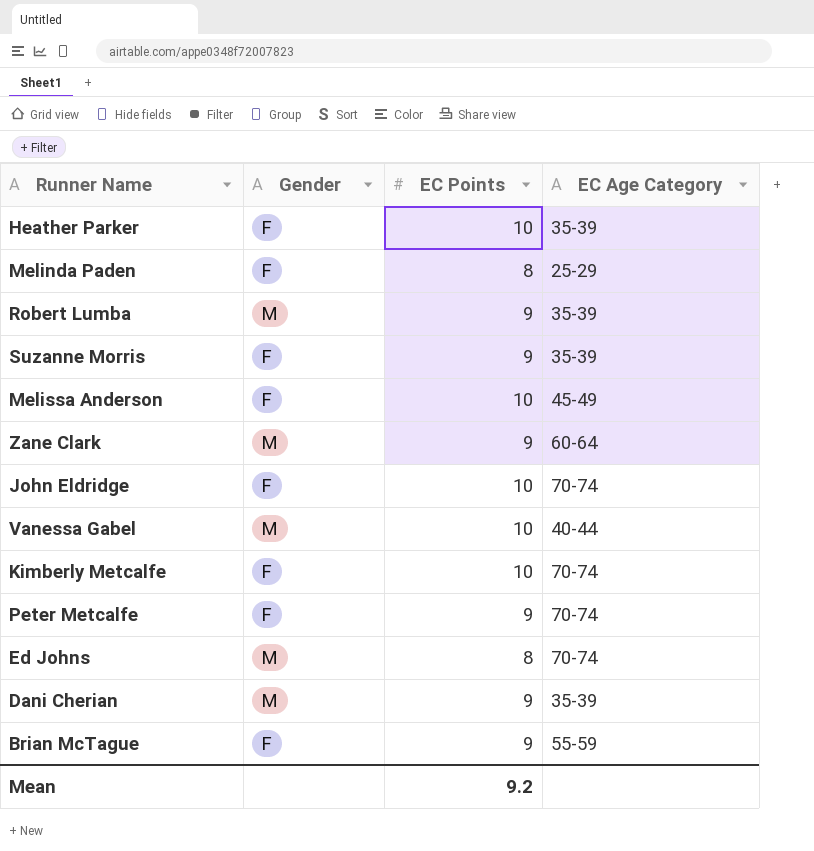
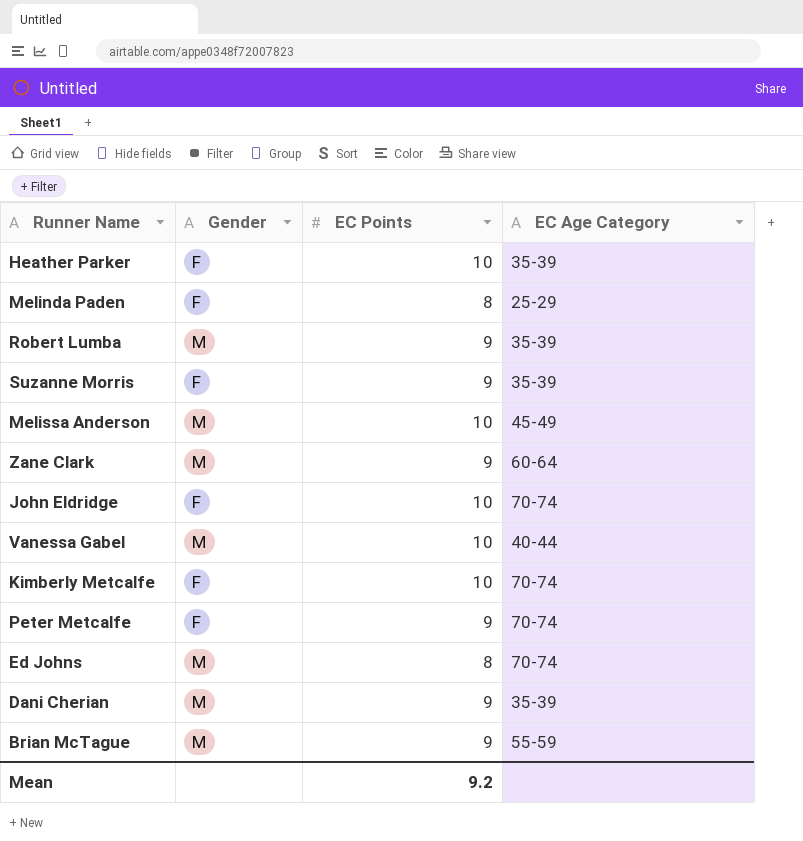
Melissa Anderson | Gender: F -> M
Brian McTague | Gender: F -> M

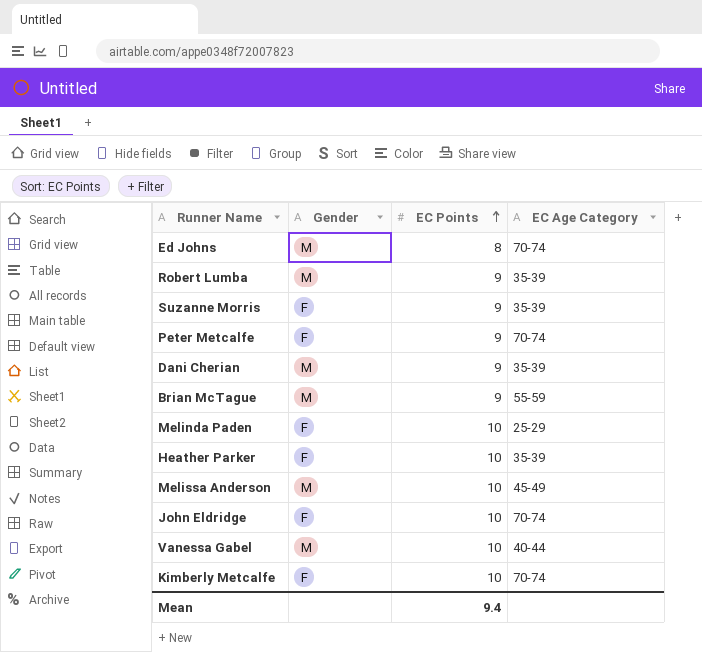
row order: none -> EC Points ascending
row Zane Clark: M | 9 | 60-64 -> none
Melinda Paden | EC Points: 8 -> 10
Mean | EC Points: 9.2 -> 9.4

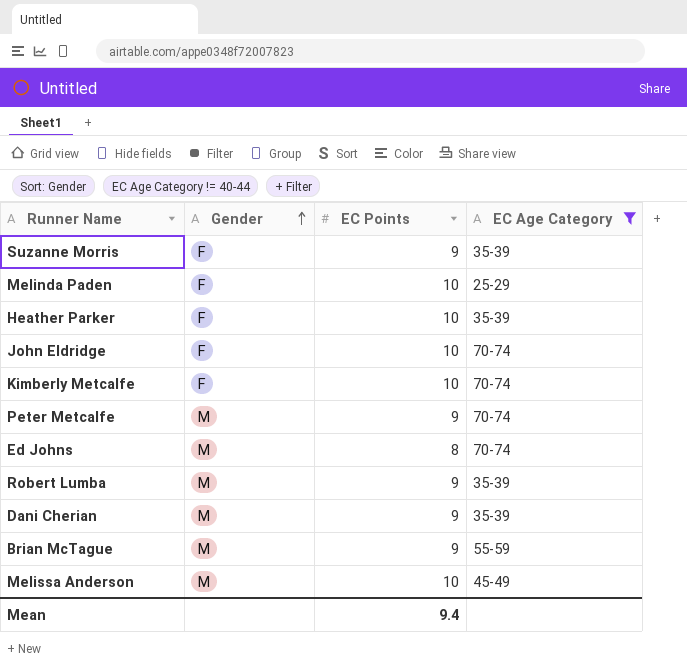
filter: none -> EC Age Category != 40-44
row order: EC Points ascending -> Gender ascending
Peter Metcalfe | Gender: F -> M

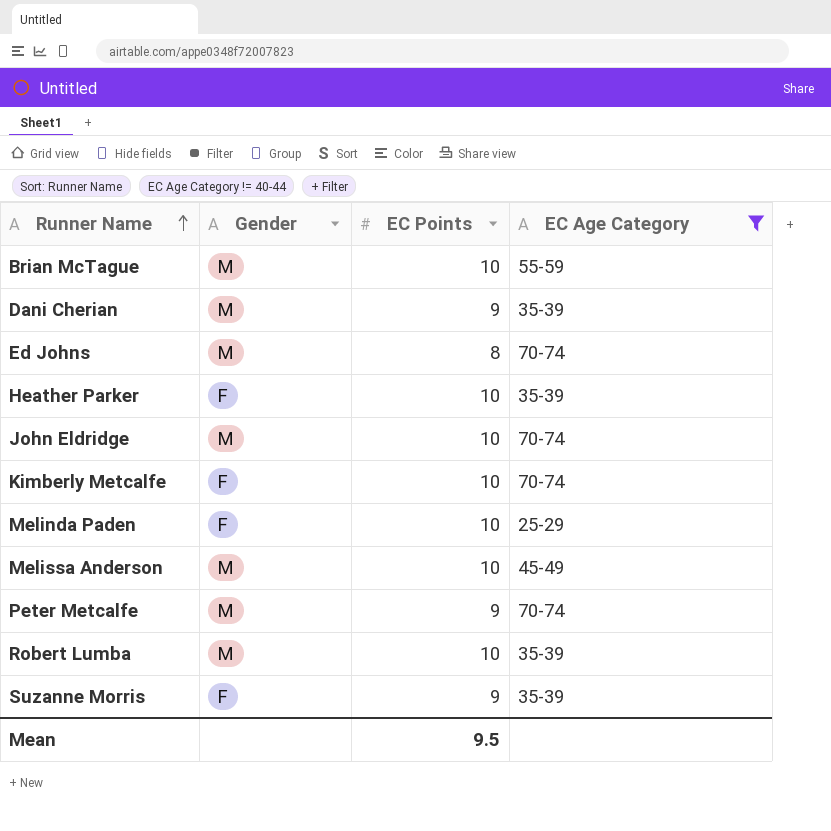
row order: Gender ascending -> Runner Name ascending
Brian McTague | EC Points: 9 -> 10
John Eldridge | Gender: F -> M
Robert Lumba | EC Points: 9 -> 10
Mean | EC Points: 9.4 -> 9.5

